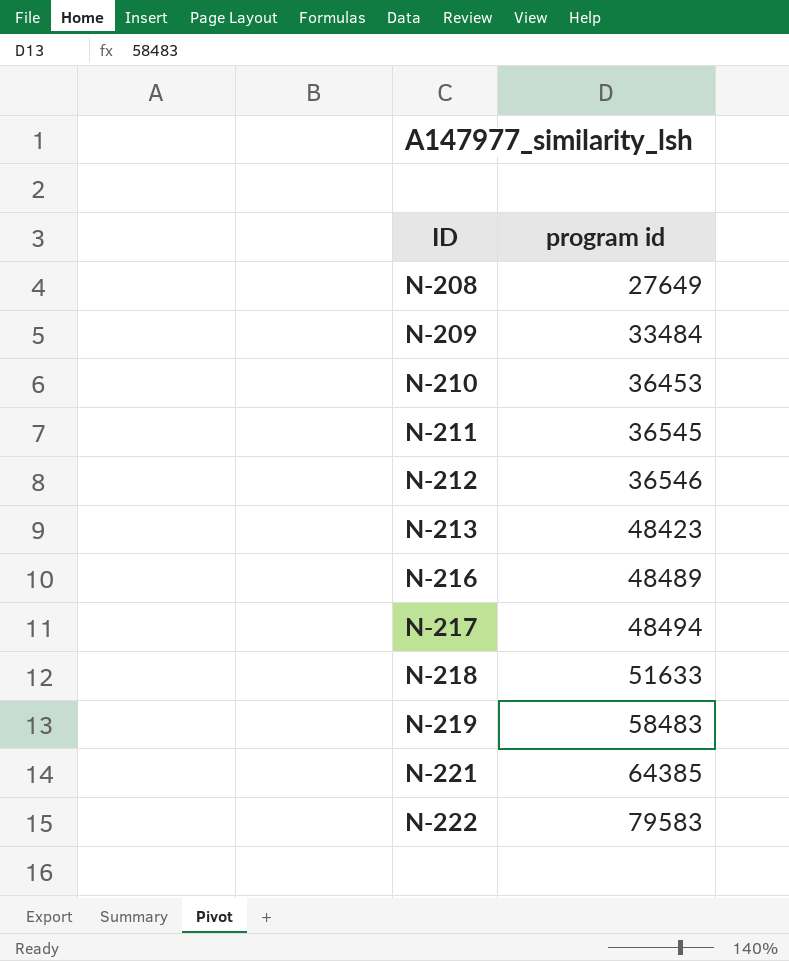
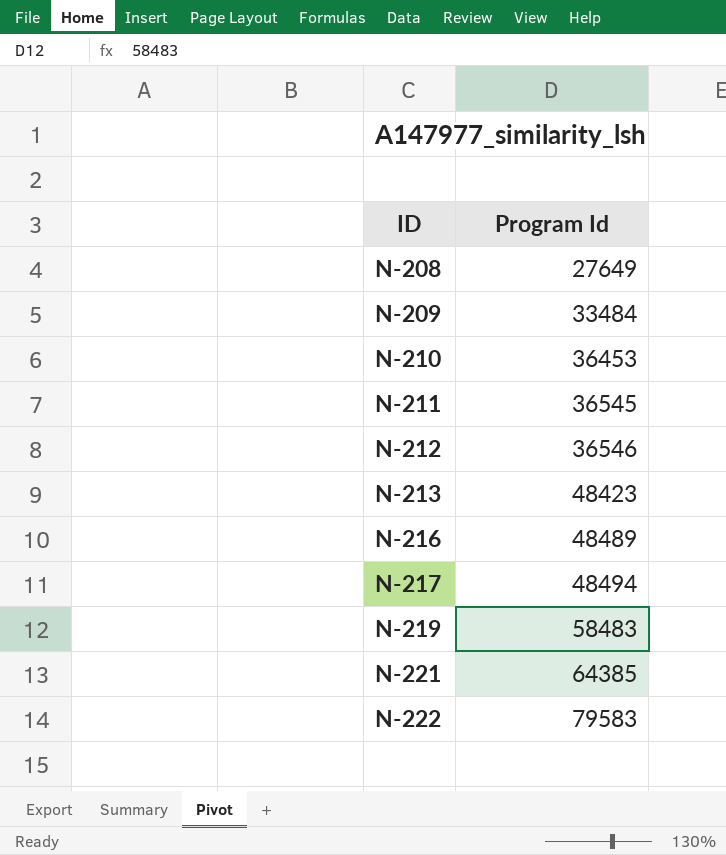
column name: program id -> Program Id
row N-218: 51633 -> none

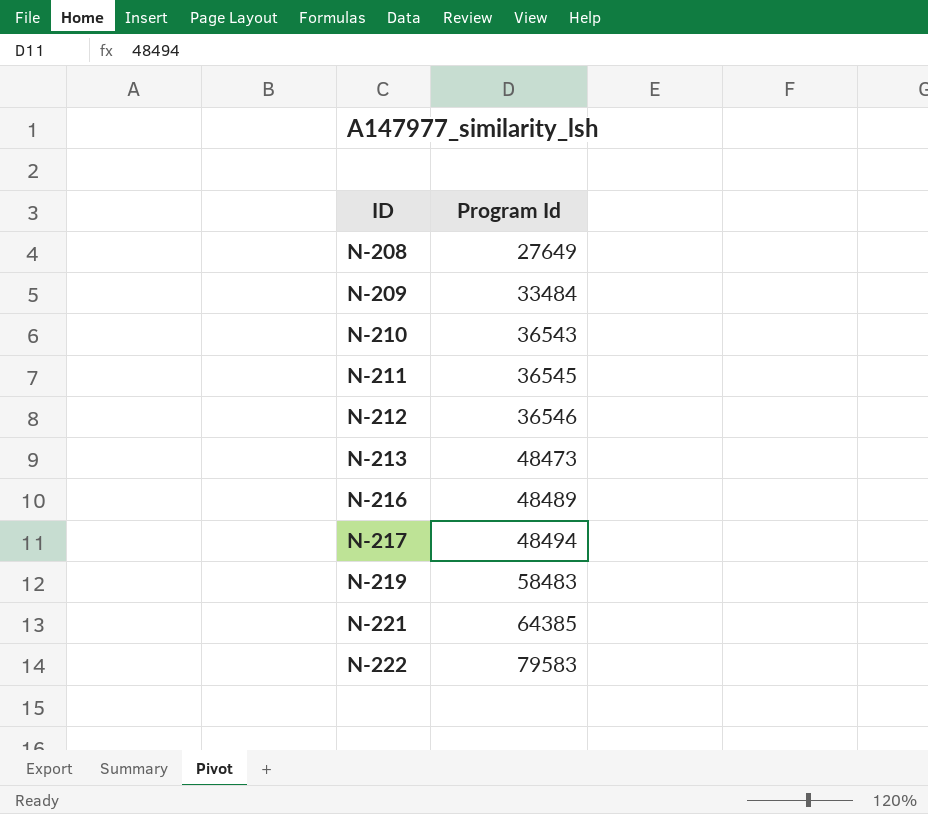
N-210 | Program Id: 36453 -> 36543
N-213 | Program Id: 48423 -> 48473

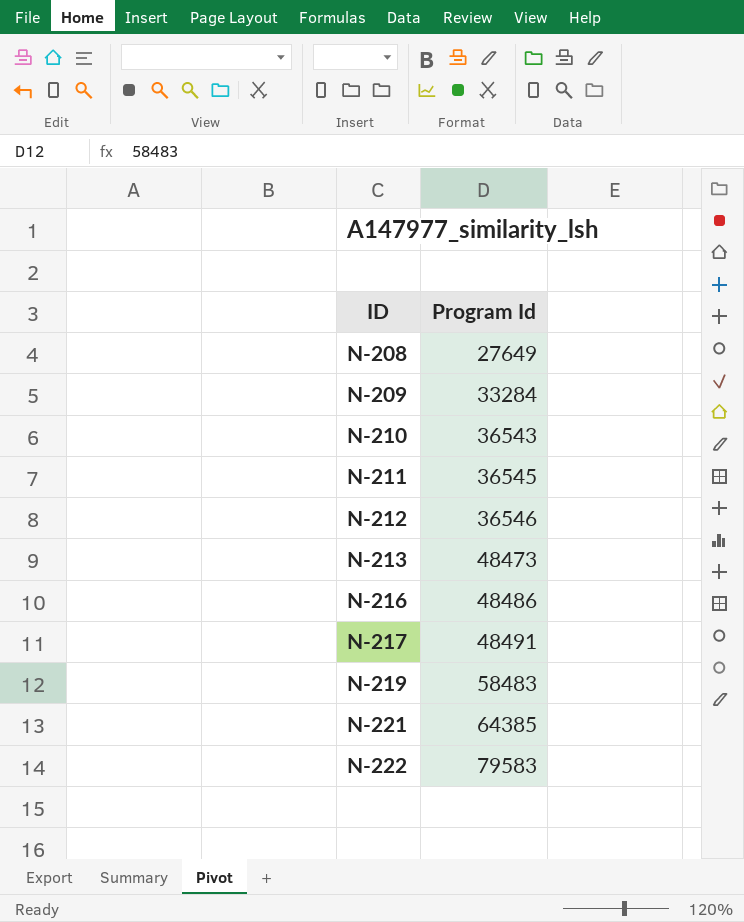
N-209 | Program Id: 33484 -> 33284
N-216 | Program Id: 48489 -> 48486
N-217 | Program Id: 48494 -> 48491

